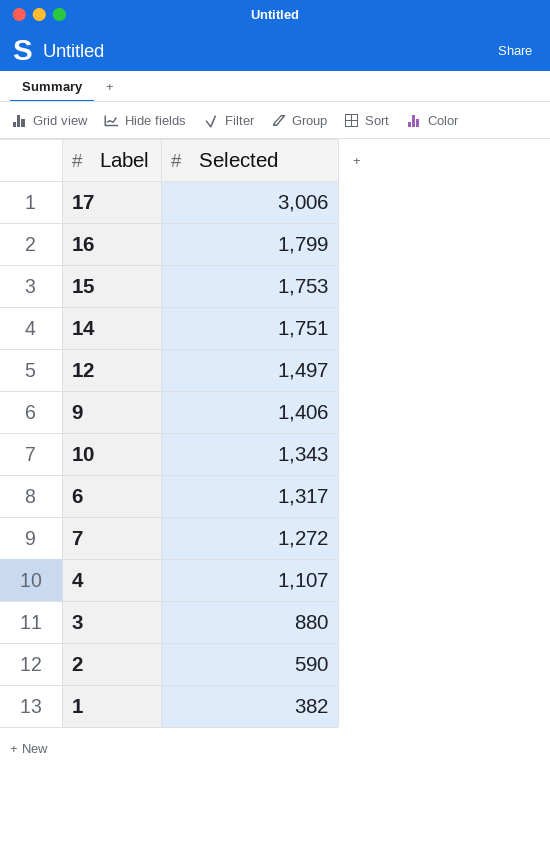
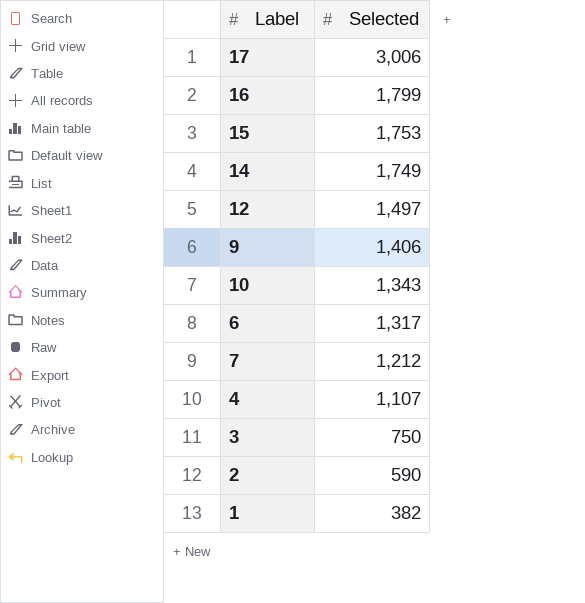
14 | Selected: 1,751 -> 1,749
7 | Selected: 1,272 -> 1,212
3 | Selected: 880 -> 750

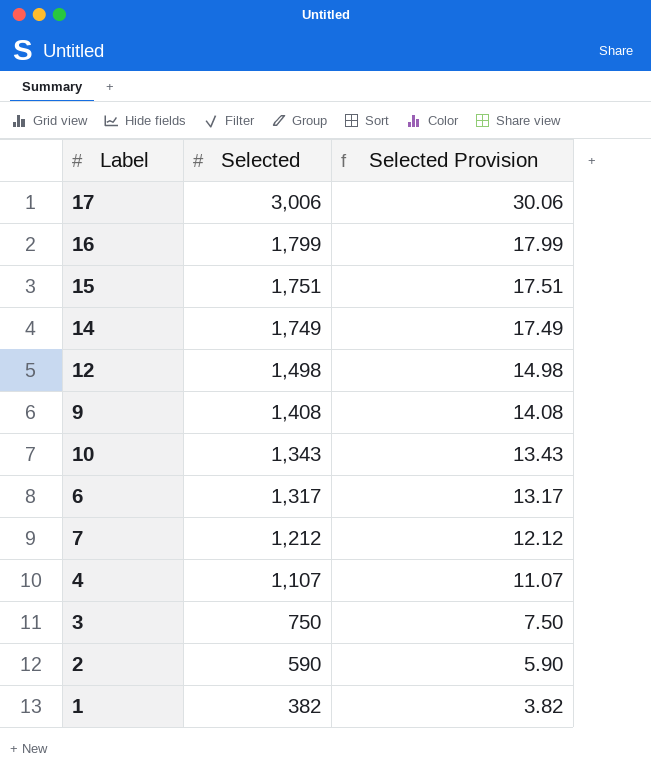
column Selected Provision | formula: none -> [Selected] * 0.01
15 | Selected: 1,753 -> 1,751
12 | Selected: 1,497 -> 1,498
9 | Selected: 1,406 -> 1,408

